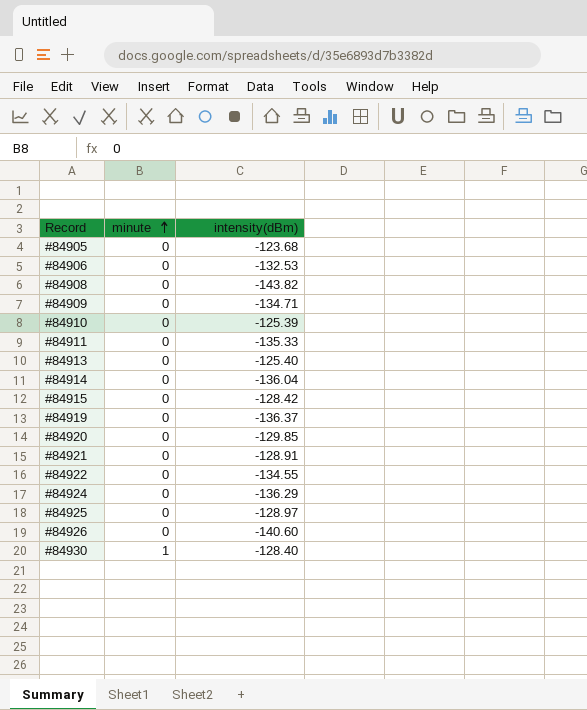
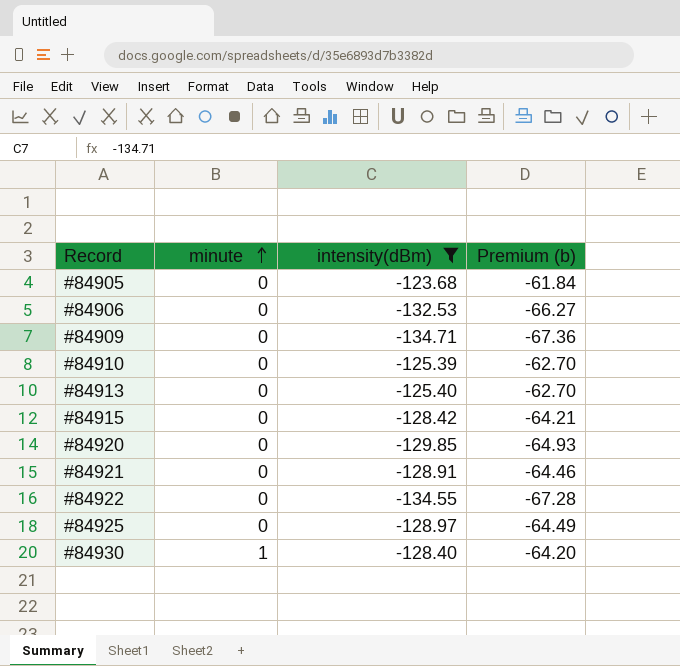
filter: none -> intensity(dBm) >= -134.71
column Premium (b) | formula: none -> [intensity(dBm)] * 0.5

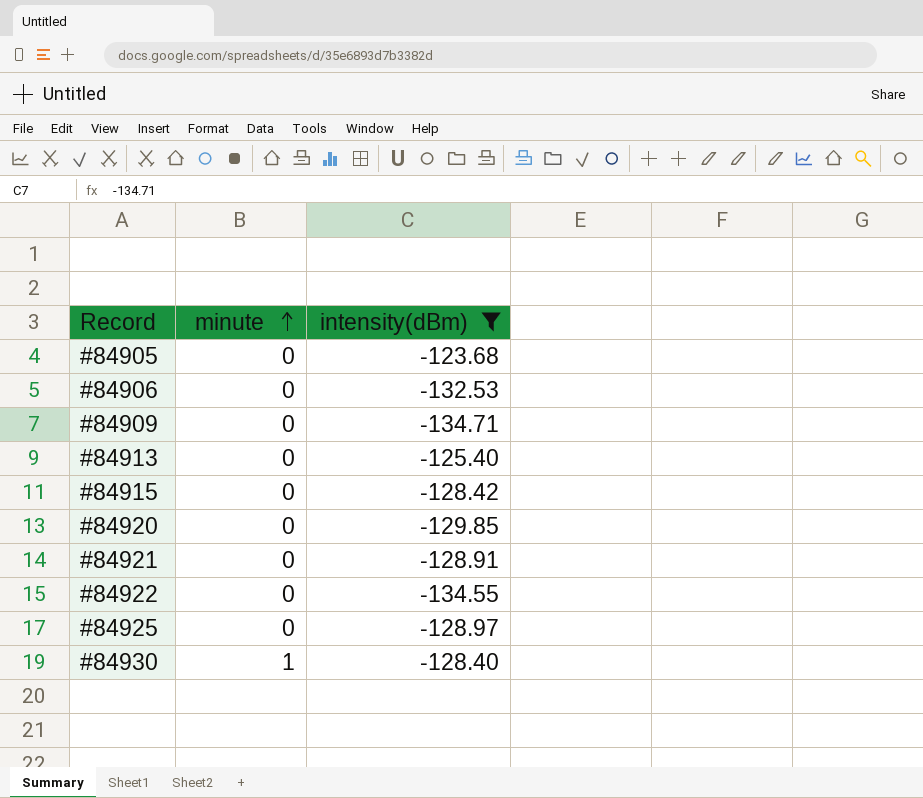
column Premium (b) | formula: [intensity(dBm)] * 0.5 -> none
row #84910: 0 | -125.39 | -62.70 -> none

